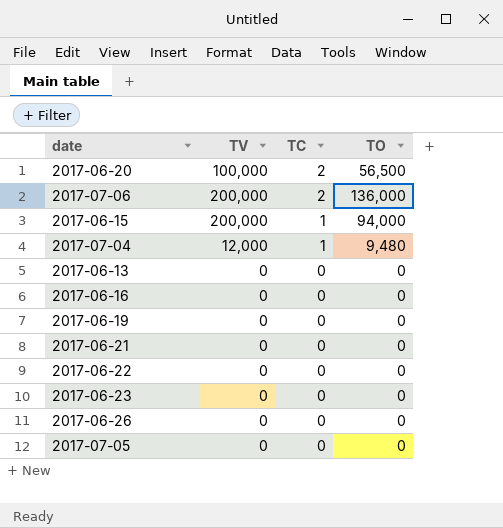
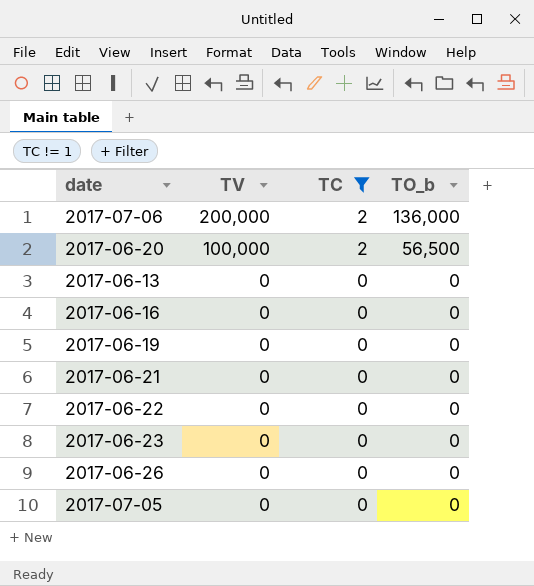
filter: none -> TC != 1
row order: TC descending -> TV descending
column name: TO -> TO_b

